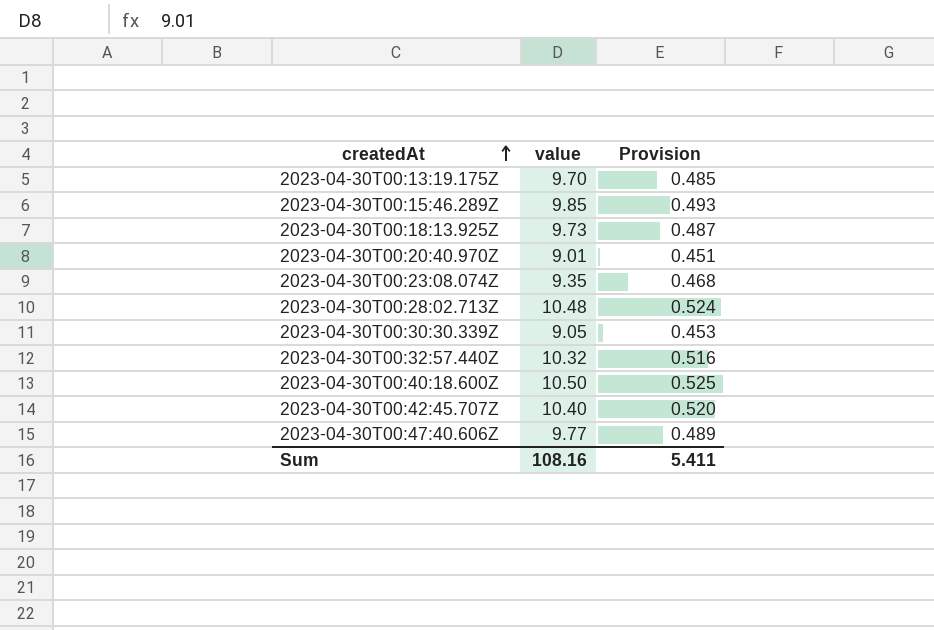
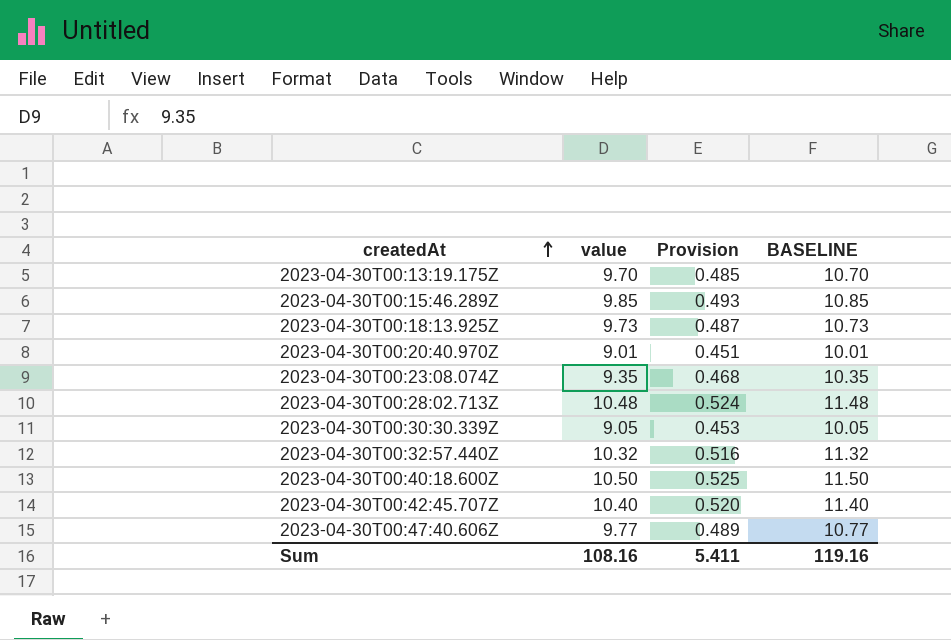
column BASELINE | formula: none -> [value] + 1

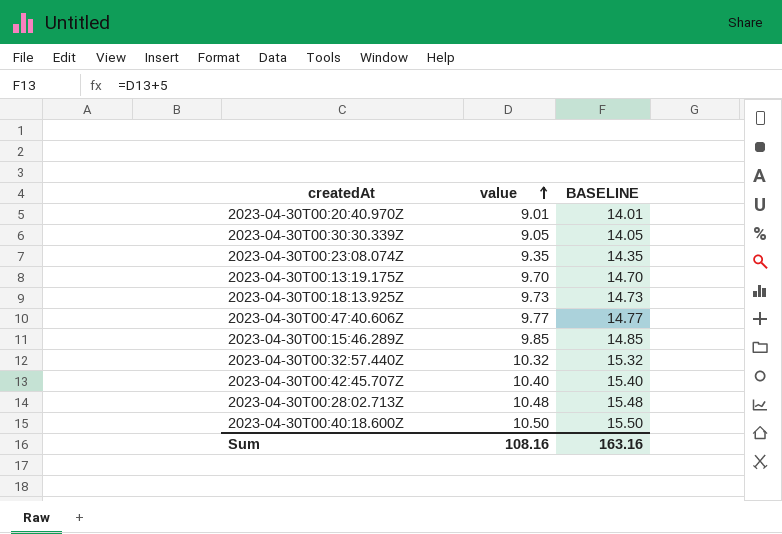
row order: createdAt ascending -> value ascending
column Provision | formula: [value] * 0.05 -> none
column BASELINE | formula: [value] + 1 -> [value] + 5
Sum | BASELINE: 119.16 -> 163.16

